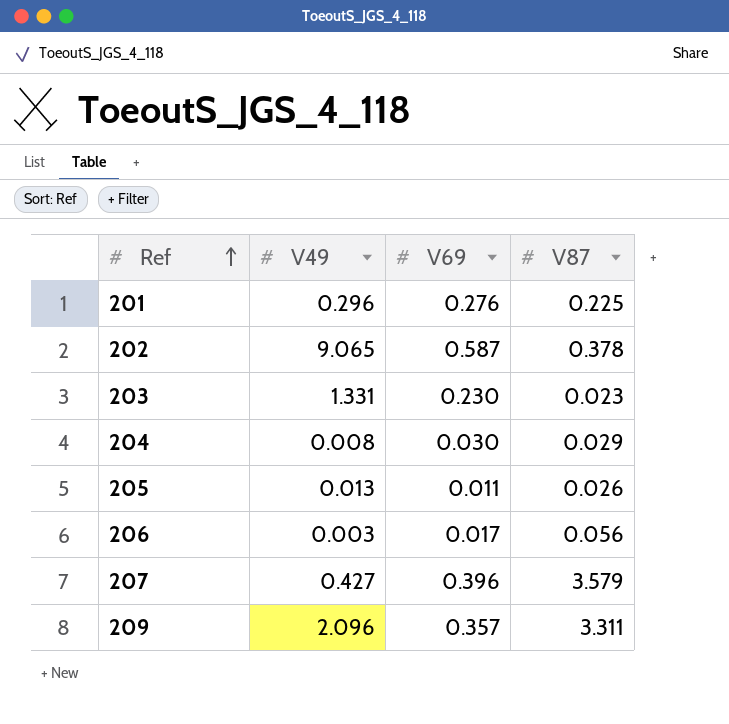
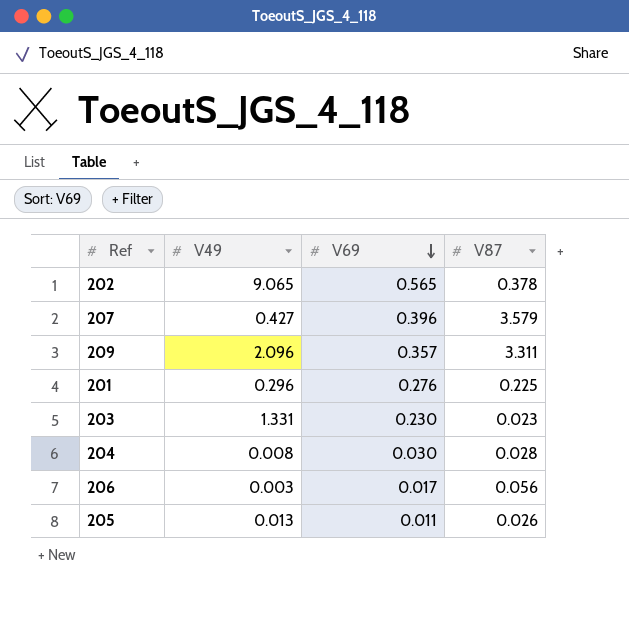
row order: Ref ascending -> V69 descending
202 | V69: 0.587 -> 0.565
204 | V87: 0.029 -> 0.028

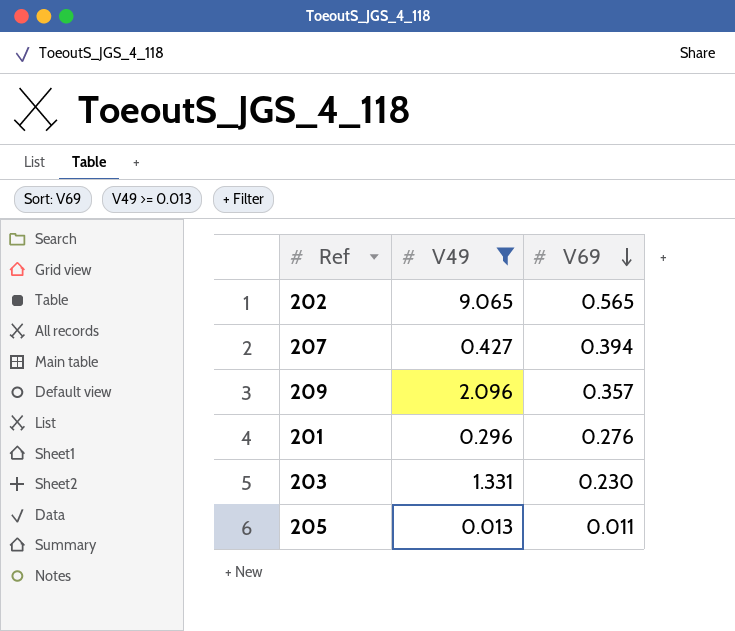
filter: none -> V49 >= 0.013
column V87 | position: 4 -> none
207 | V69: 0.396 -> 0.394

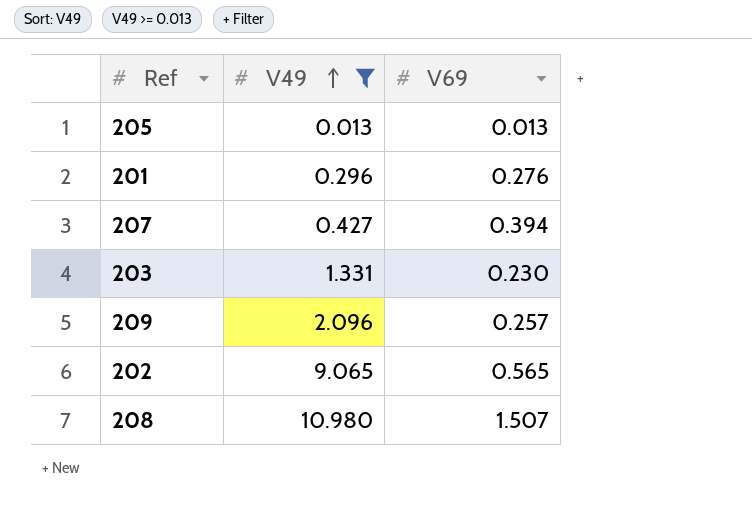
row order: V69 descending -> V49 ascending
205 | V69: 0.011 -> 0.013
209 | V69: 0.357 -> 0.257
row 208: none -> 10.980 | 1.507

